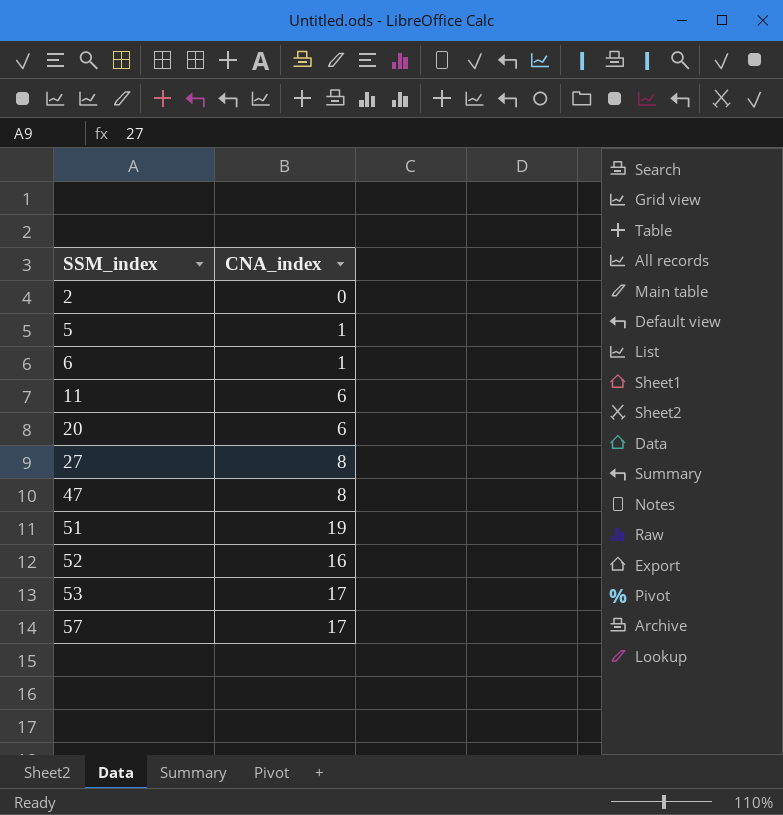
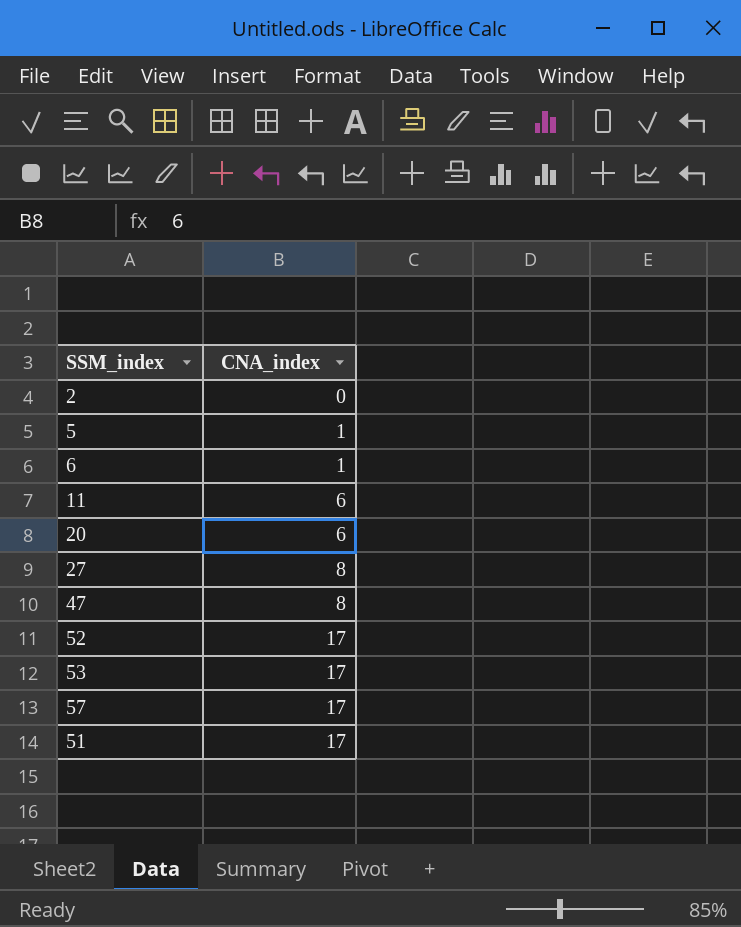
row order: SSM_index ascending -> CNA_index ascending
52 | CNA_index: 16 -> 17
51 | CNA_index: 19 -> 17

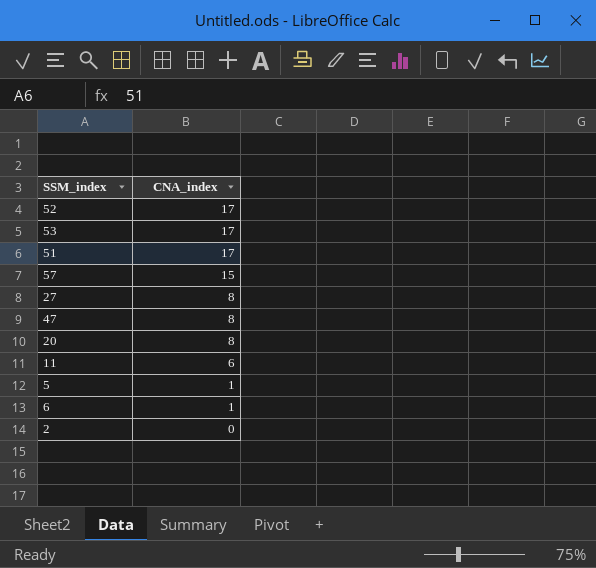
row order: CNA_index ascending -> CNA_index descending
57 | CNA_index: 17 -> 15
20 | CNA_index: 6 -> 8

